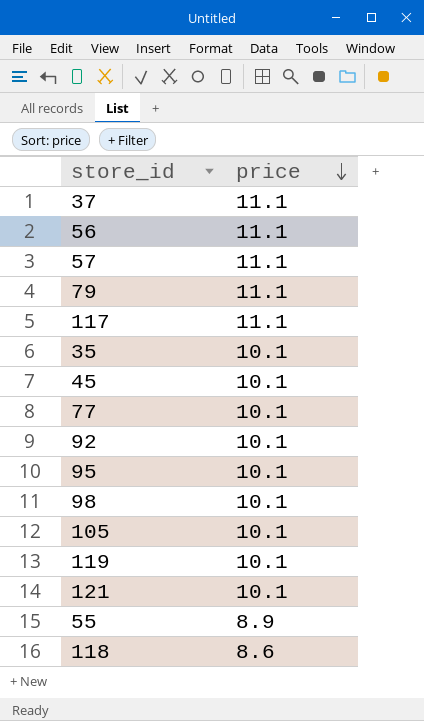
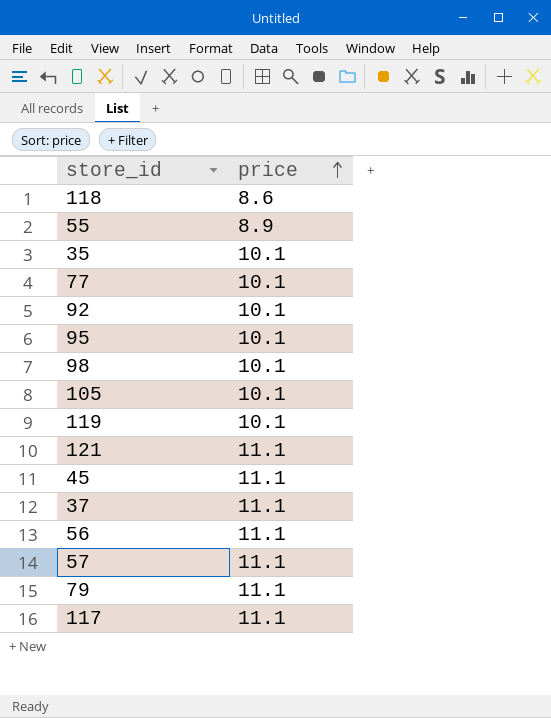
row order: price descending -> price ascending
121 | price: 10.1 -> 11.1
45 | price: 10.1 -> 11.1

